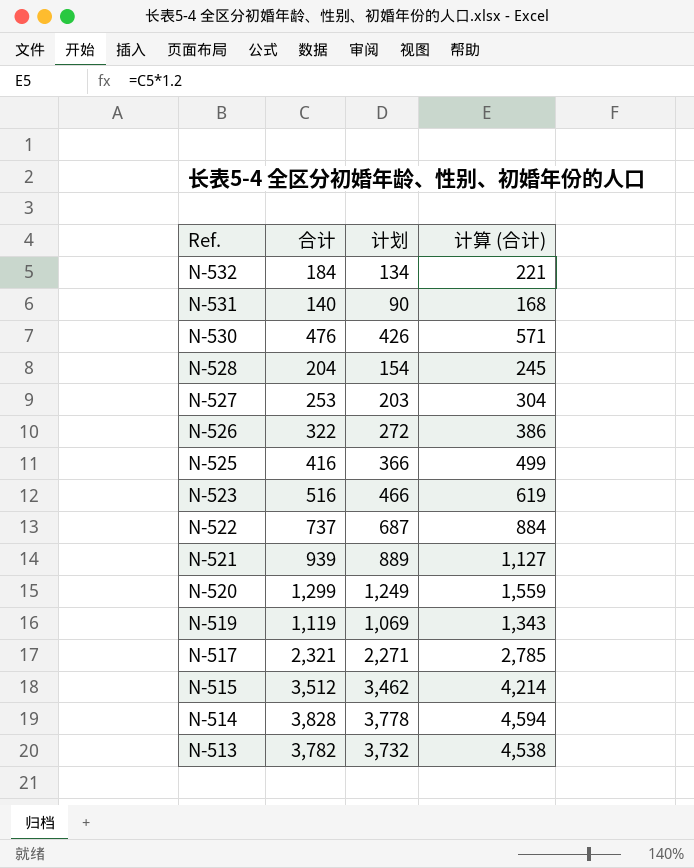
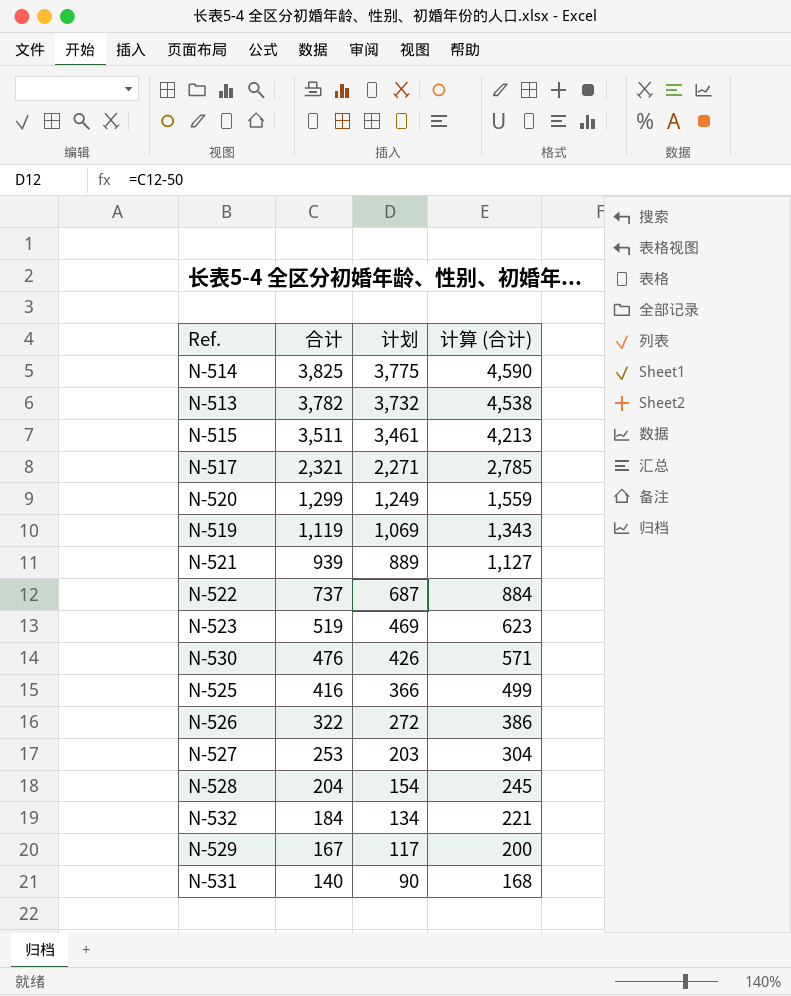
row order: Ref. descending -> 合计 descending
N-514 | 合计: 3,828 -> 3,825
N-514 | 计划: 3,778 -> 3,775
N-514 | 计算 (合计): 4,594 -> 4,590
N-515 | 合计: 3,512 -> 3,511
N-515 | 计划: 3,462 -> 3,461
N-515 | 计算 (合计): 4,214 -> 4,213
N-523 | 合计: 516 -> 519
N-523 | 计划: 466 -> 469
N-523 | 计算 (合计): 619 -> 623
row N-529: none -> 167 | 117 | 200

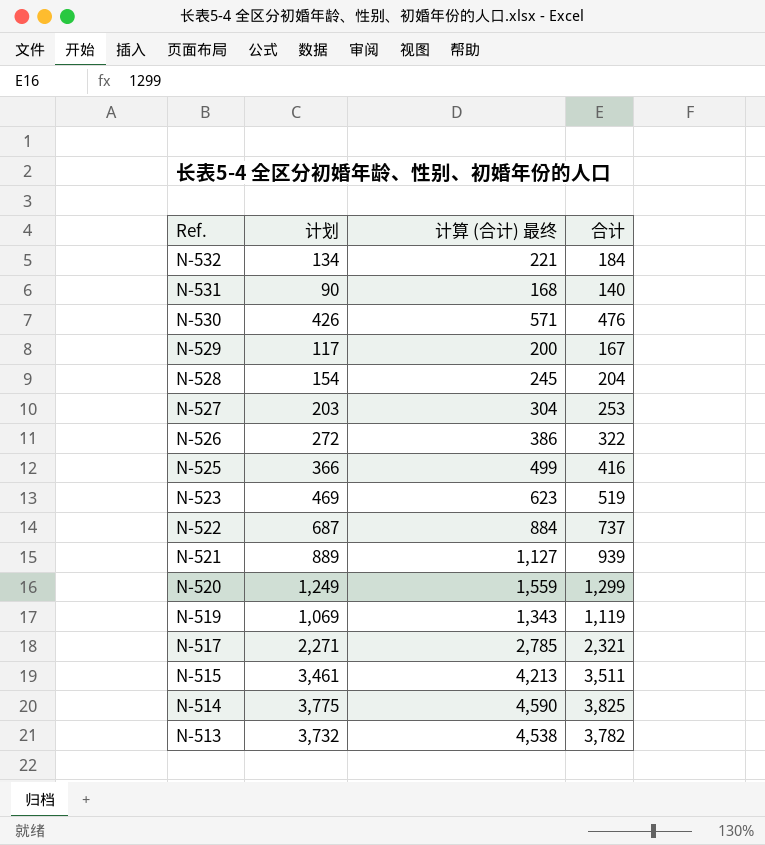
row order: 合计 descending -> Ref. descending
column name: 计算 (合计) -> 计算 (合计) 最终
column 合计 | position: 2 -> 4

